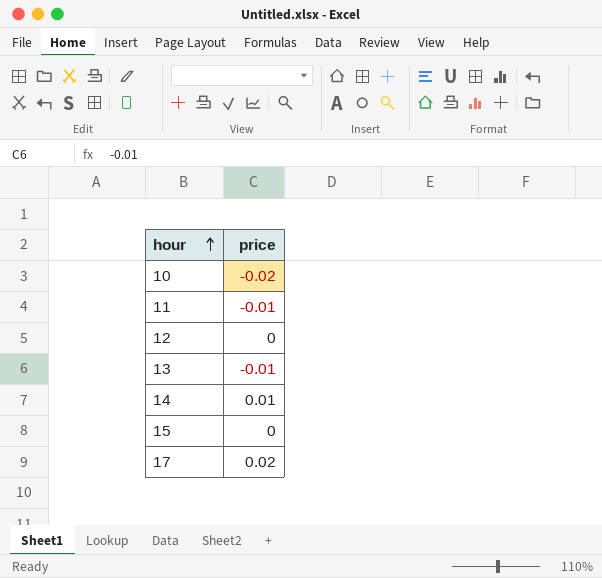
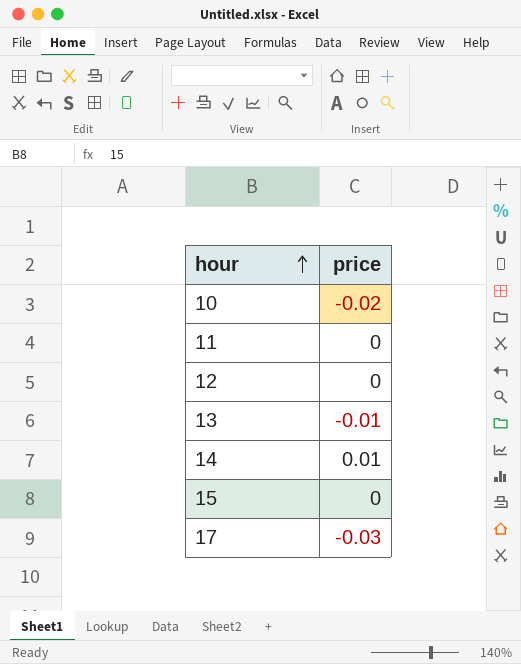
11 | price: -0.01 -> 0
17 | price: 0.02 -> -0.03

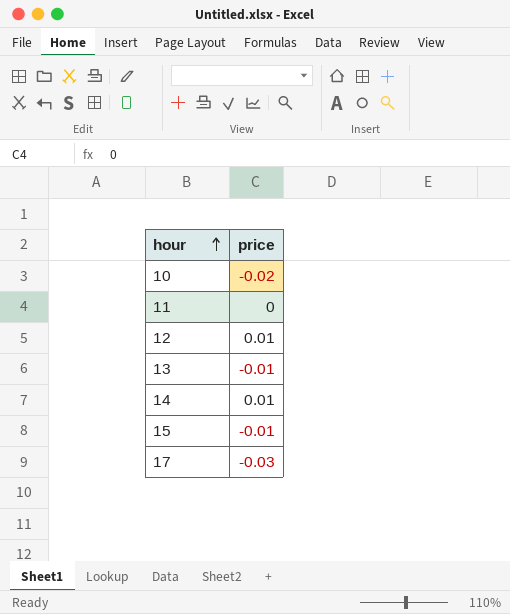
12 | price: 0 -> 0.01
15 | price: 0 -> -0.01

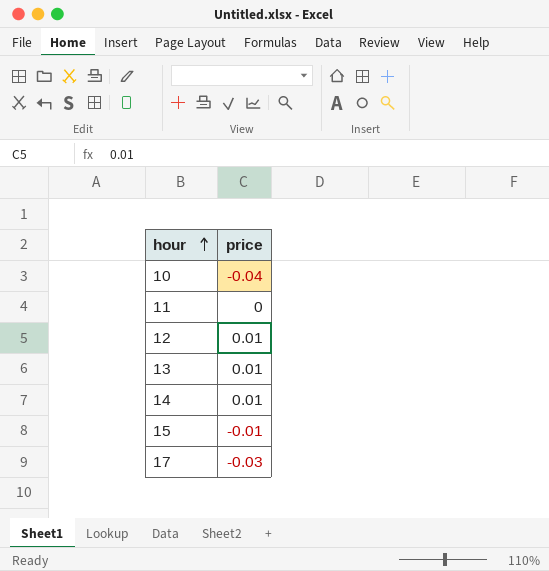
10 | price: -0.02 -> -0.04
13 | price: -0.01 -> 0.01

